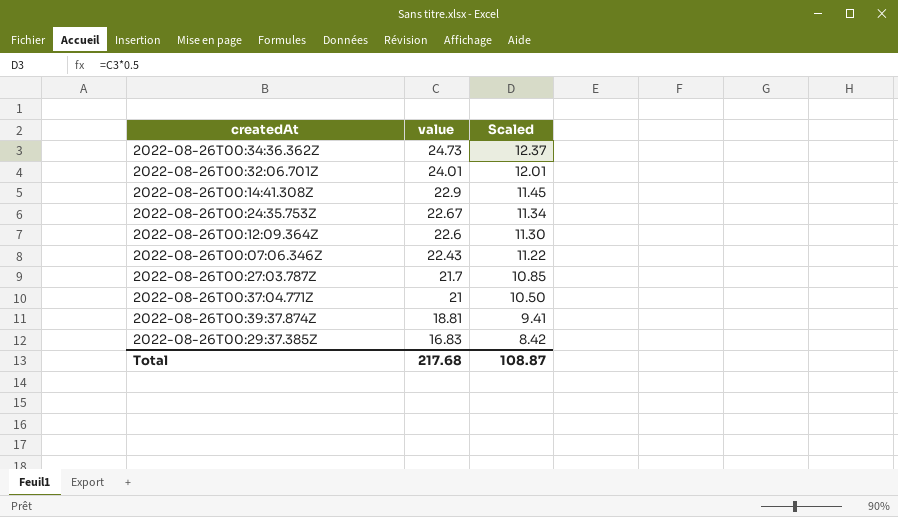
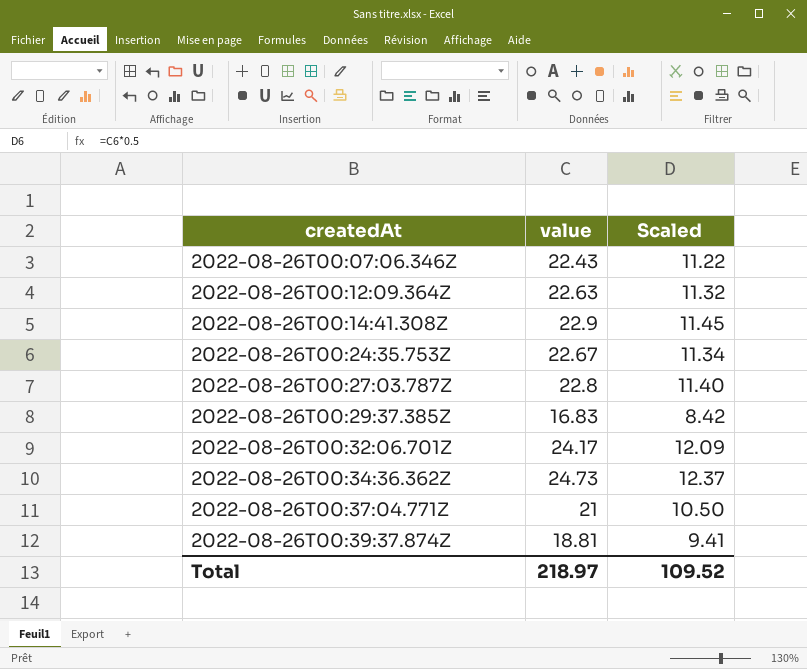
row order: value descending -> createdAt ascending
2022-08-26T00:12:09.364Z | value: 22.6 -> 22.63
2022-08-26T00:12:09.364Z | Scaled: 11.30 -> 11.32
2022-08-26T00:27:03.787Z | value: 21.7 -> 22.8
2022-08-26T00:27:03.787Z | Scaled: 10.85 -> 11.40
2022-08-26T00:32:06.701Z | value: 24.01 -> 24.17
2022-08-26T00:32:06.701Z | Scaled: 12.01 -> 12.09
Total | value: 217.68 -> 218.97
Total | Scaled: 108.87 -> 109.52

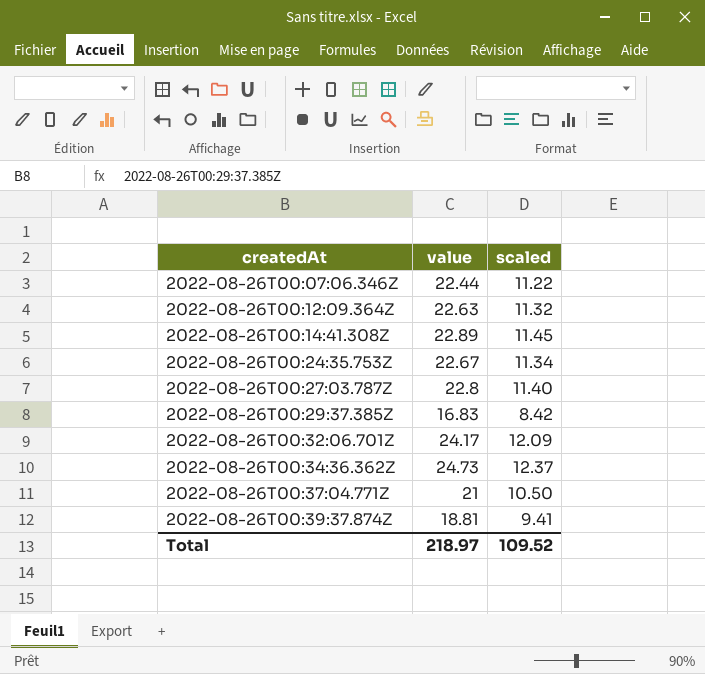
column name: Scaled -> scaled
2022-08-26T00:07:06.346Z | value: 22.43 -> 22.44
2022-08-26T00:14:41.308Z | value: 22.9 -> 22.89

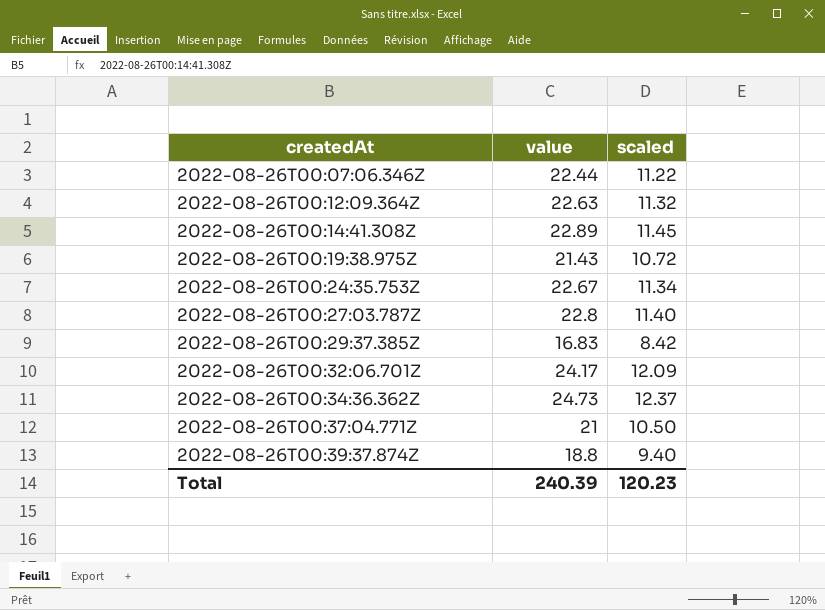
row 2022-08-26T00:19:38.975Z: none -> 21.43 | 10.72
2022-08-26T00:39:37.874Z | value: 18.81 -> 18.8
2022-08-26T00:39:37.874Z | scaled: 9.41 -> 9.40
Total | value: 218.97 -> 240.39
Total | scaled: 109.52 -> 120.23

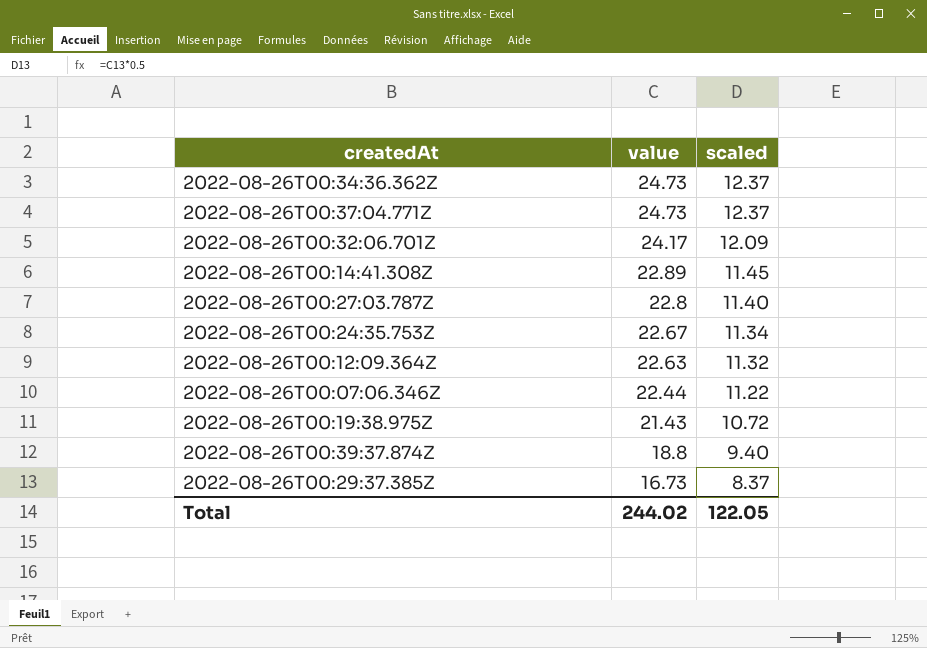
row order: createdAt ascending -> value descending
2022-08-26T00:37:04.771Z | value: 21 -> 24.73
2022-08-26T00:37:04.771Z | scaled: 10.50 -> 12.37
2022-08-26T00:29:37.385Z | value: 16.83 -> 16.73
2022-08-26T00:29:37.385Z | scaled: 8.42 -> 8.37
Total | value: 240.39 -> 244.02
Total | scaled: 120.23 -> 122.05

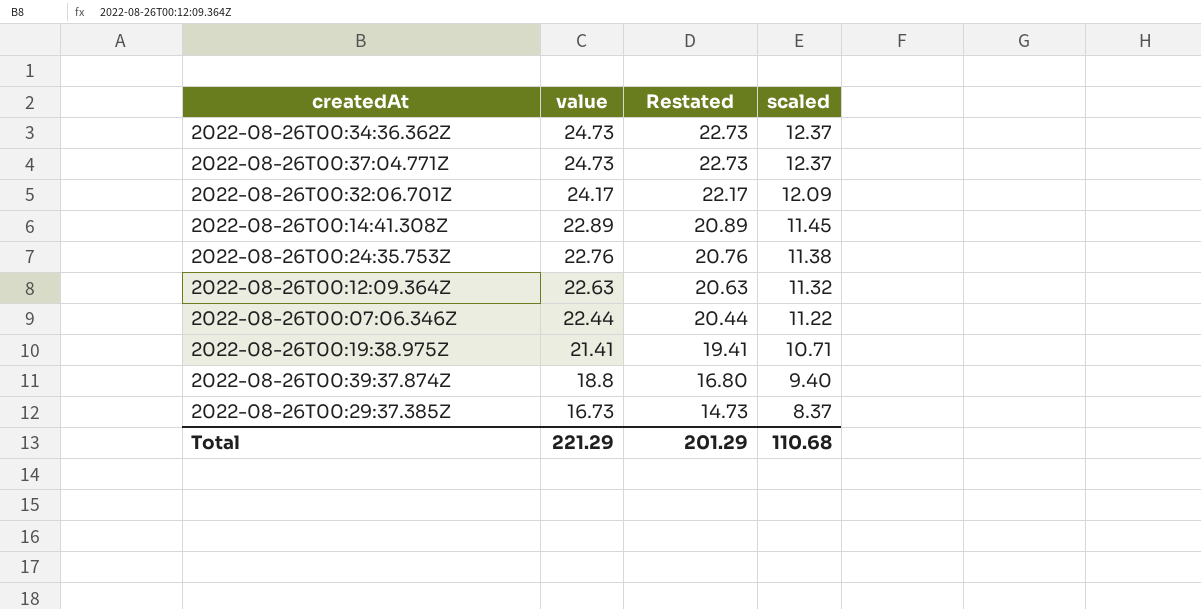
column Restated | formula: none -> [value] - 2
row 2022-08-26T00:27:03.787Z: 22.8 | 11.40 -> none
2022-08-26T00:24:35.753Z | value: 22.67 -> 22.76
2022-08-26T00:24:35.753Z | scaled: 11.34 -> 11.38
2022-08-26T00:19:38.975Z | value: 21.43 -> 21.41
2022-08-26T00:19:38.975Z | scaled: 10.72 -> 10.71
Total | value: 244.02 -> 221.29
Total | scaled: 122.05 -> 110.68

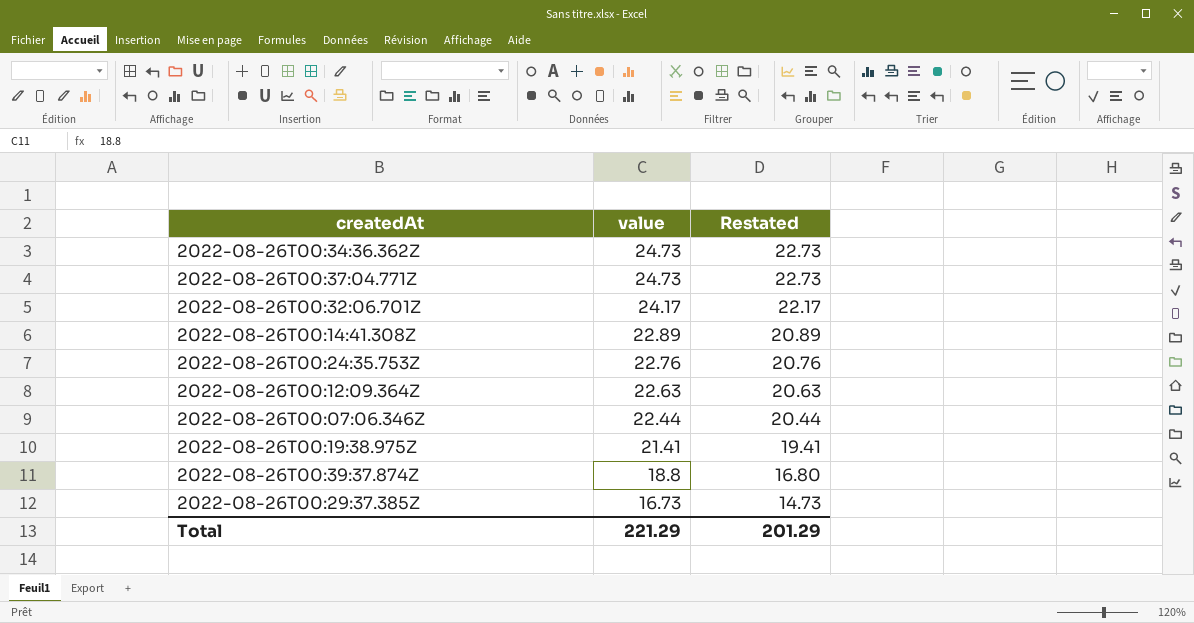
column scaled | formula: [value] * 0.5 -> none

